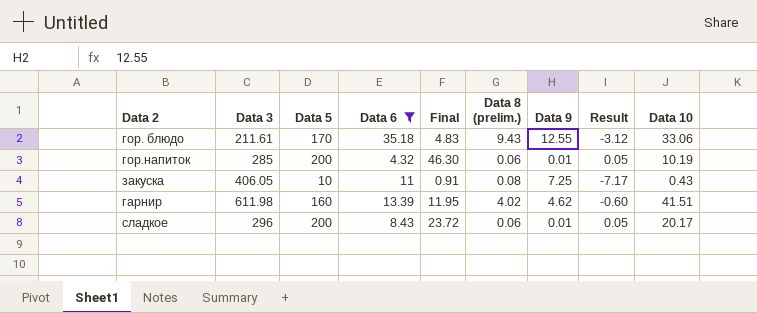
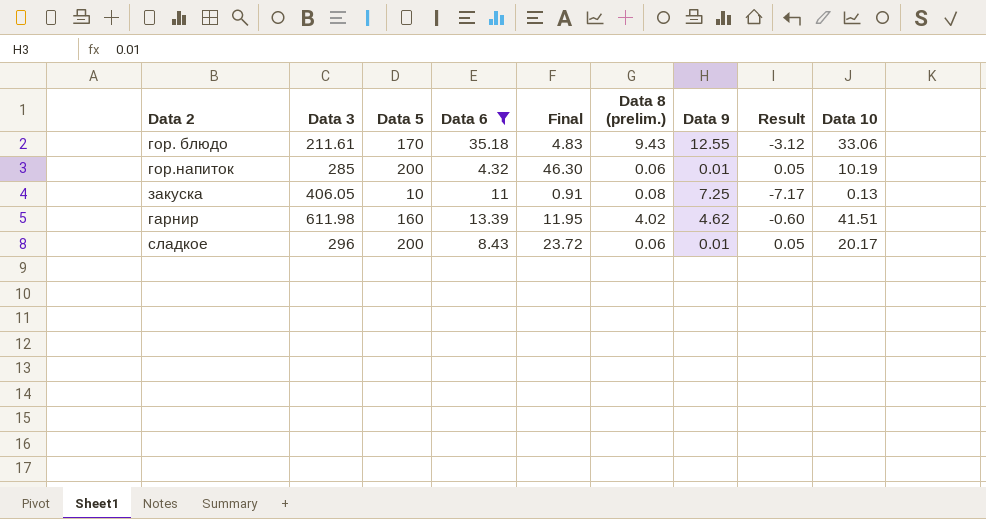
закуска | Data 10: 0.43 -> 0.13

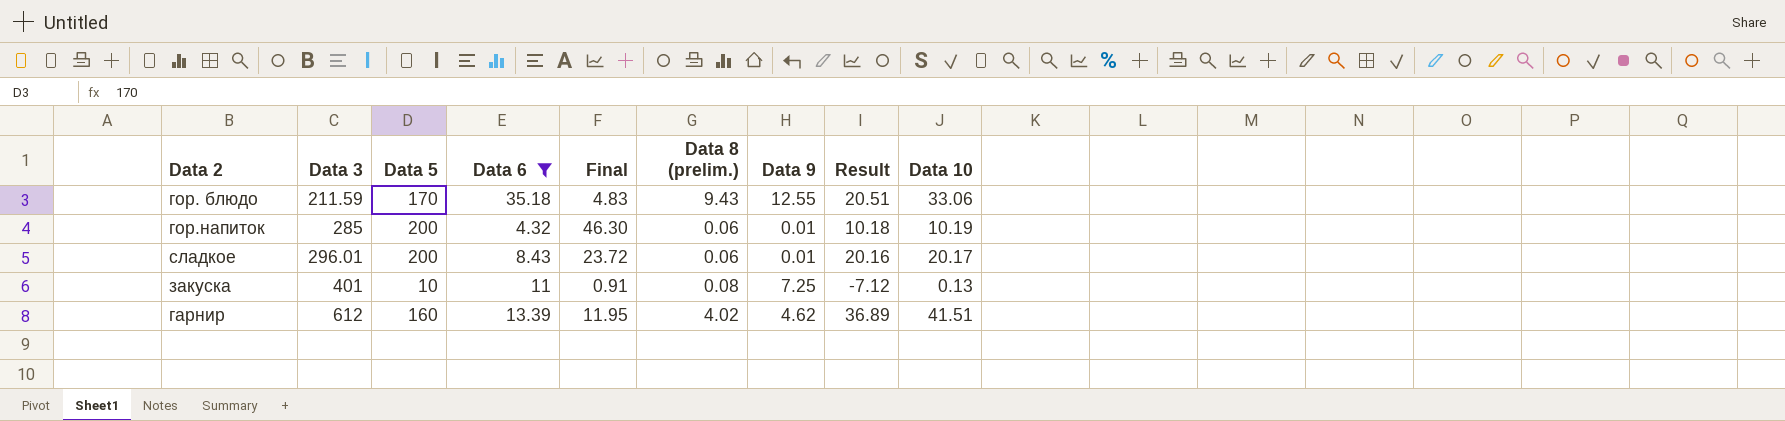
row order: none -> Data 3 ascending
column Result | formula: [Data 8 (prelim.)] - [Data 9] -> [Data 10] - [Data 9]
гор. блюдо | Data 3: 211.61 -> 211.59
сладкое | Data 3: 296 -> 296.01
закуска | Data 3: 406.05 -> 401
гарнир | Data 3: 611.98 -> 612

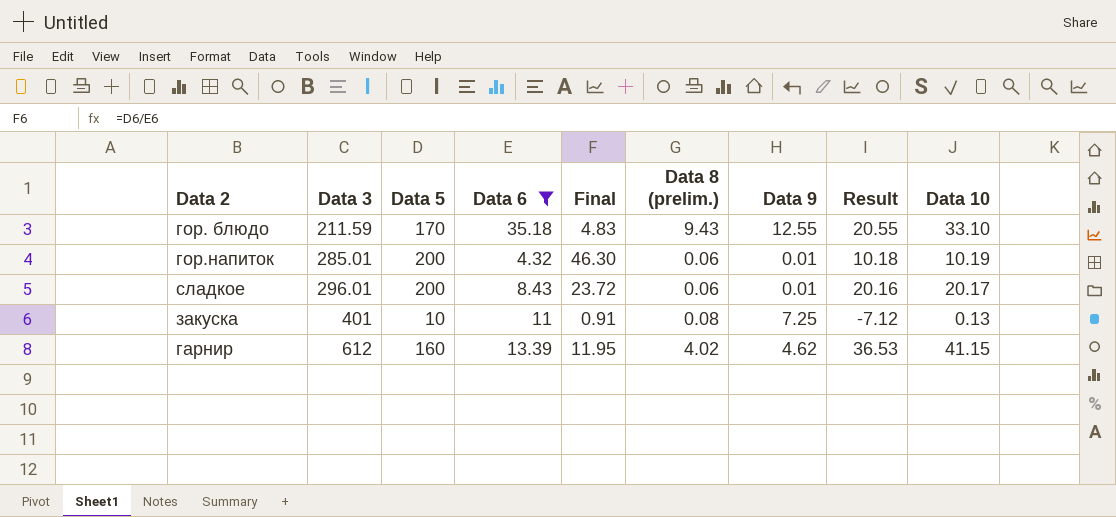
гор. блюдо | Result: 20.51 -> 20.55
гор. блюдо | Data 10: 33.06 -> 33.10
гор.напиток | Data 3: 285 -> 285.01
гарнир | Result: 36.89 -> 36.53
гарнир | Data 10: 41.51 -> 41.15

